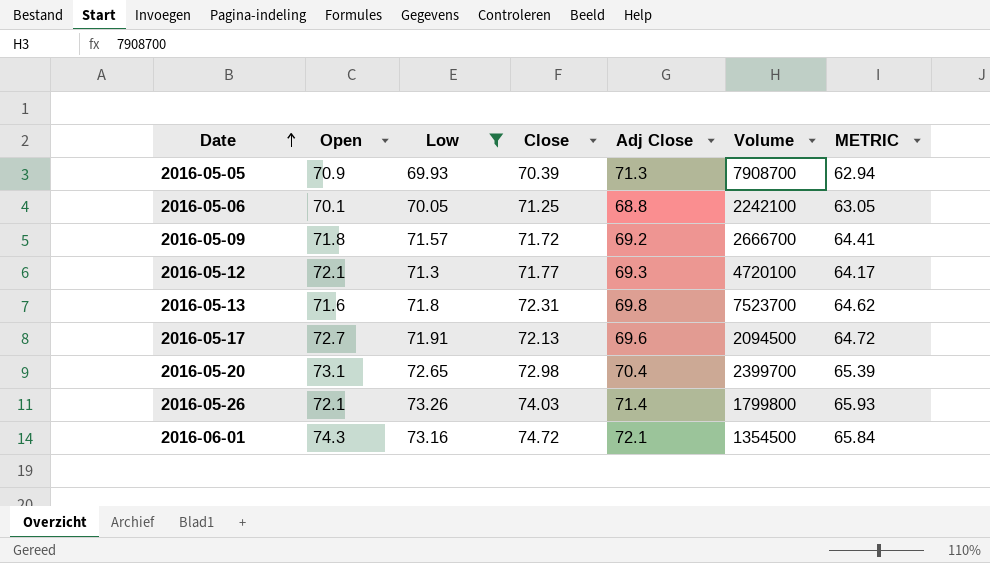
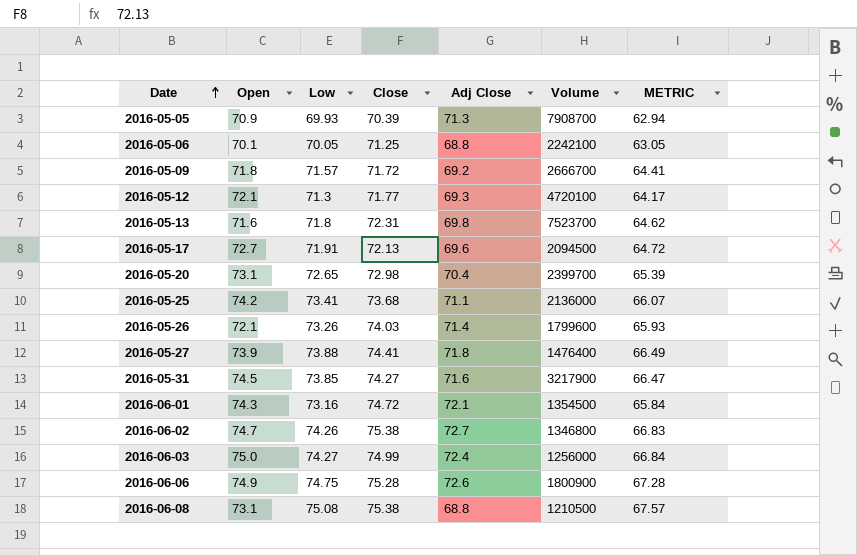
filter: Low <= 73.26 -> none
2016-05-26 | Volume: 1799800 -> 1799600

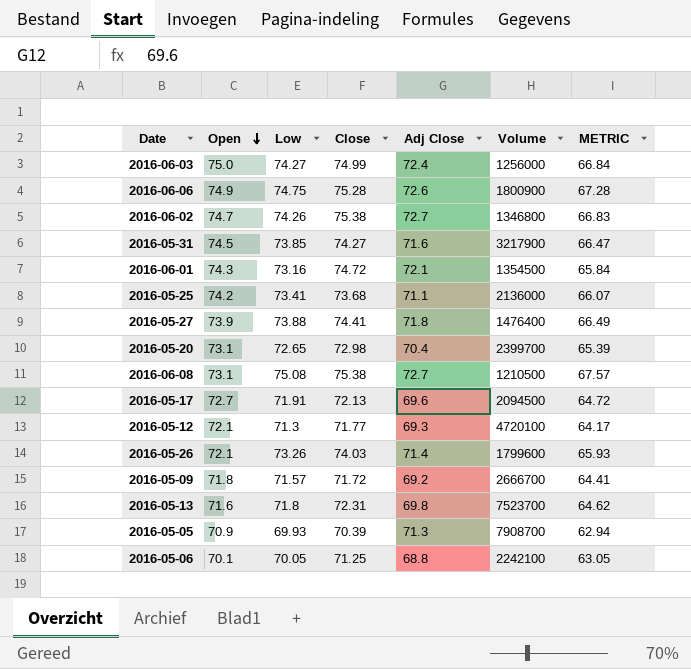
row order: Date ascending -> Open descending
2016-06-08 | Adj Close: 68.8 -> 72.7

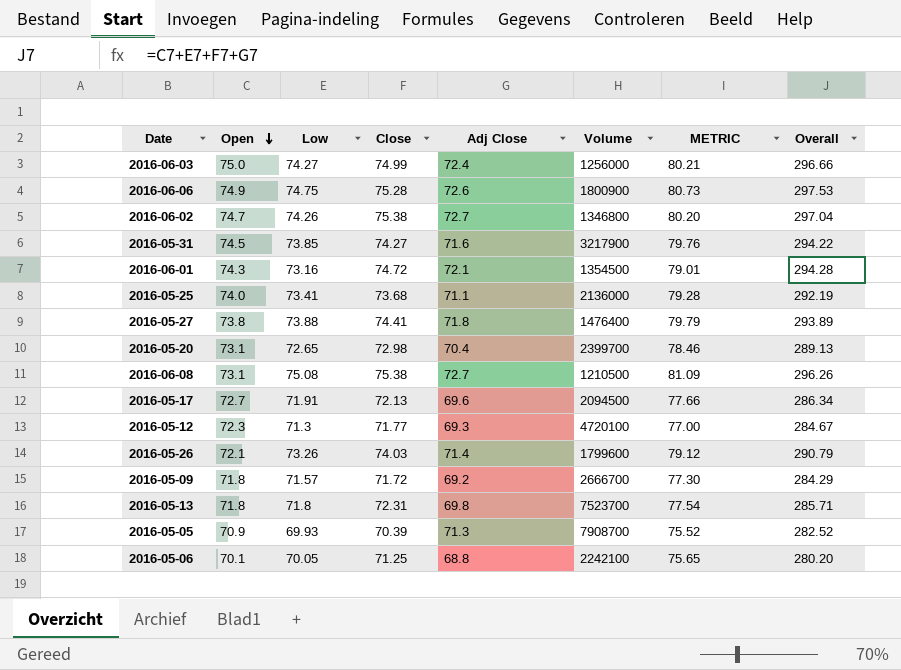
column METRIC | formula: [Low] * 0.9 -> [Low] * 1.08
column Overall | formula: none -> [Open] + [Low] + [Close] + [Adj Close]
2016-05-25 | Open: 74.2 -> 74.0
2016-05-27 | Open: 73.9 -> 73.8
2016-05-12 | Open: 72.1 -> 72.3
2016-05-13 | Open: 71.6 -> 71.8

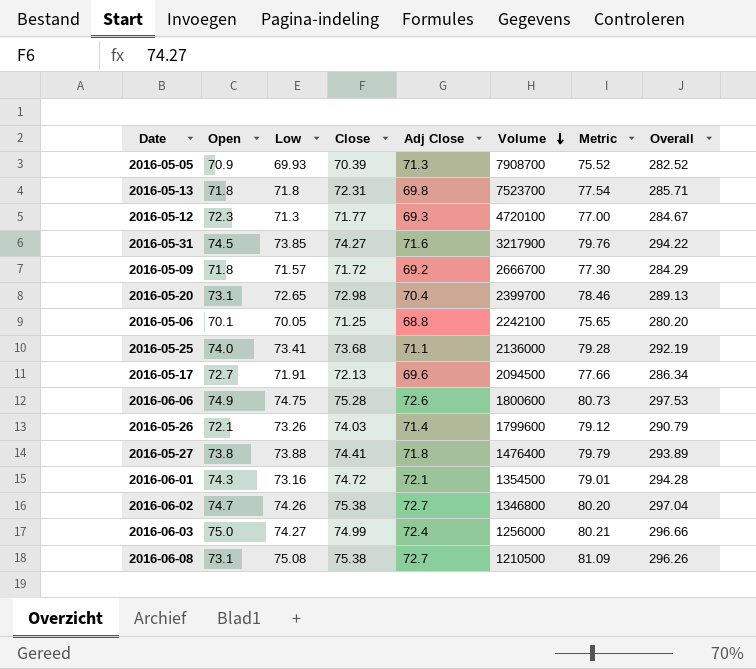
row order: Open descending -> Volume descending
column name: METRIC -> Metric
2016-06-06 | Volume: 1800900 -> 1800600

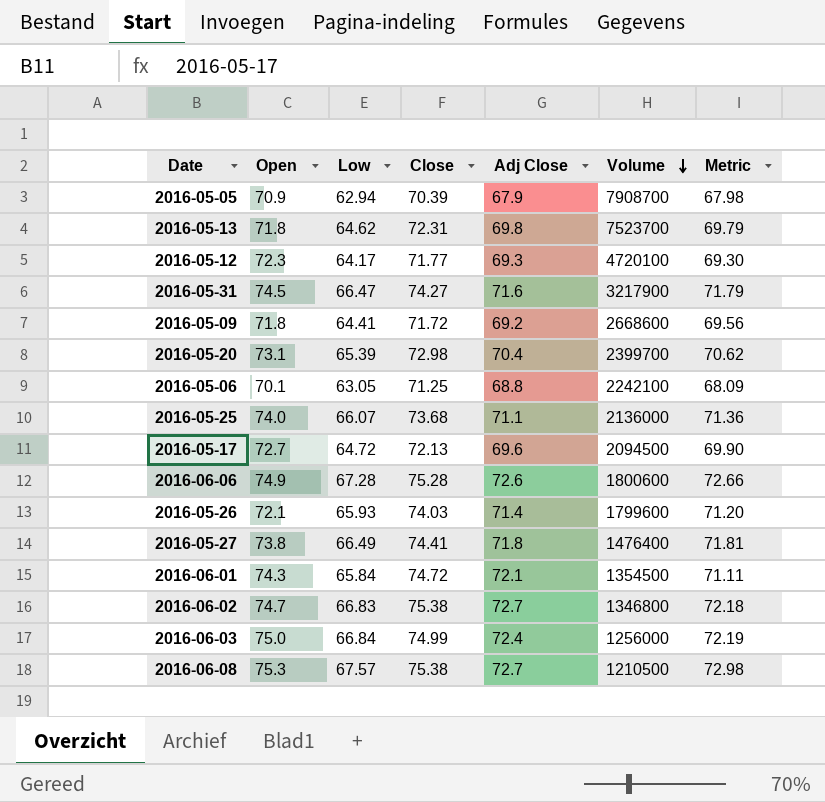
column Overall | formula: [Open] + [Low] + [Close] + [Adj Close] -> none
2016-05-05 | Low: 69.93 -> 62.94
2016-05-05 | Adj Close: 71.3 -> 67.9
2016-05-05 | Metric: 75.52 -> 67.98
2016-05-13 | Low: 71.8 -> 64.62
2016-05-13 | Metric: 77.54 -> 69.79
2016-05-12 | Low: 71.3 -> 64.17
2016-05-12 | Metric: 77.00 -> 69.30
2016-05-31 | Low: 73.85 -> 66.47
2016-05-31 | Metric: 79.76 -> 71.79
2016-05-09 | Low: 71.57 -> 64.41
2016-05-09 | Volume: 2666700 -> 2668600
2016-05-09 | Metric: 77.30 -> 69.56
2016-05-20 | Low: 72.65 -> 65.39
2016-05-20 | Metric: 78.46 -> 70.62
2016-05-06 | Low: 70.05 -> 63.05
2016-05-06 | Metric: 75.65 -> 68.09
2016-05-25 | Low: 73.41 -> 66.07
2016-05-25 | Metric: 79.28 -> 71.36
2016-05-17 | Low: 71.91 -> 64.72
2016-05-17 | Metric: 77.66 -> 69.90
2016-06-06 | Low: 74.75 -> 67.28
2016-06-06 | Metric: 80.73 -> 72.66
2016-05-26 | Low: 73.26 -> 65.93
2016-05-26 | Metric: 79.12 -> 71.20
2016-05-27 | Low: 73.88 -> 66.49
2016-05-27 | Metric: 79.79 -> 71.81
2016-06-01 | Low: 73.16 -> 65.84
2016-06-01 | Metric: 79.01 -> 71.11
2016-06-02 | Low: 74.26 -> 66.83
2016-06-02 | Metric: 80.20 -> 72.18
2016-06-03 | Low: 74.27 -> 66.84
2016-06-03 | Metric: 80.21 -> 72.19
2016-06-08 | Open: 73.1 -> 75.3
2016-06-08 | Low: 75.08 -> 67.57
2016-06-08 | Metric: 81.09 -> 72.98

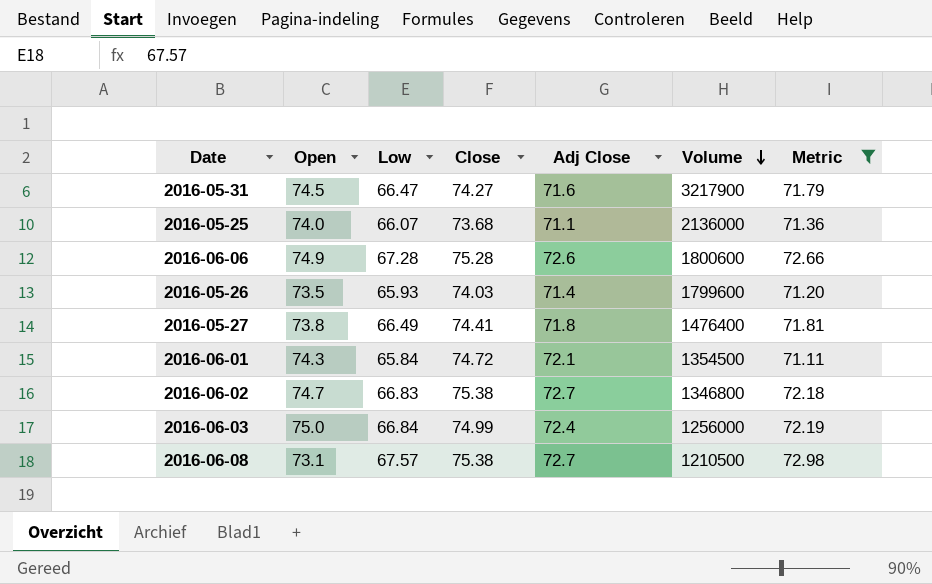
filter: none -> Metric >= 71.11
2016-05-26 | Open: 72.1 -> 73.5
2016-06-08 | Open: 75.3 -> 73.1

